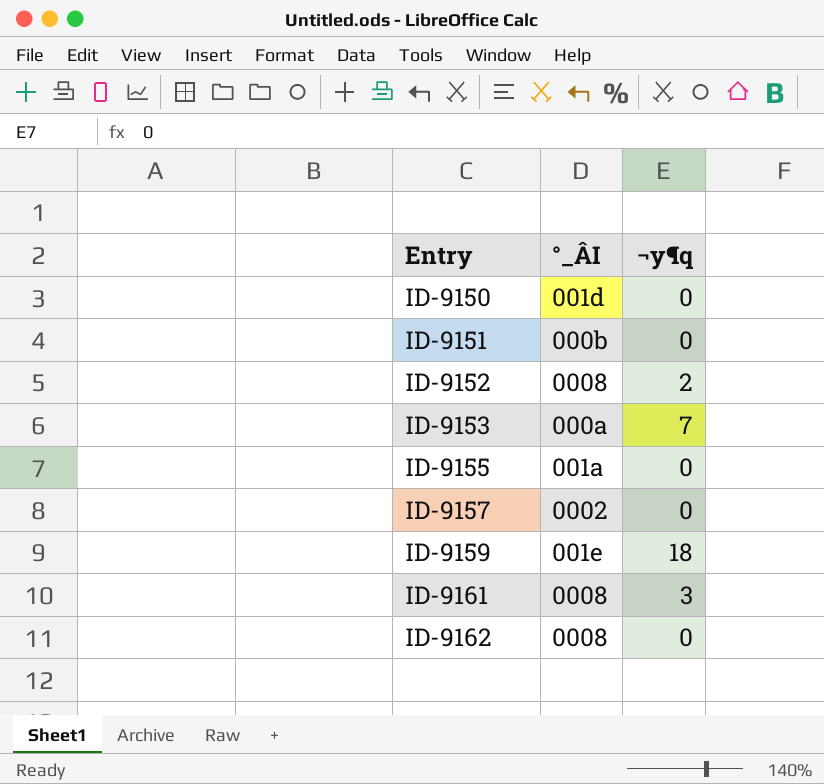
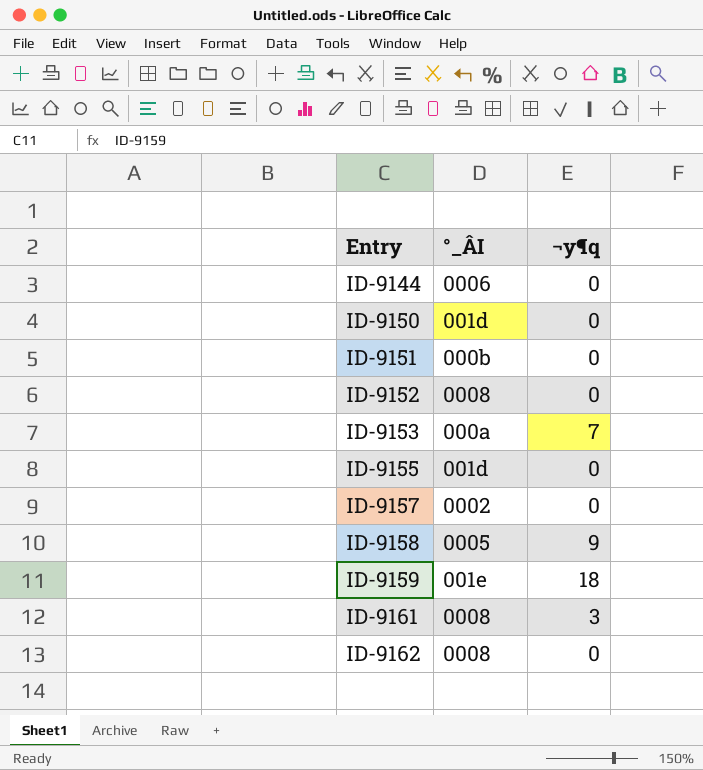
row ID-9144: none -> 0006 | 0
ID-9152 | ¬y¶q: 2 -> 0
ID-9155 | °_ÂI: 001a -> 001d
row ID-9158: none -> 0005 | 9

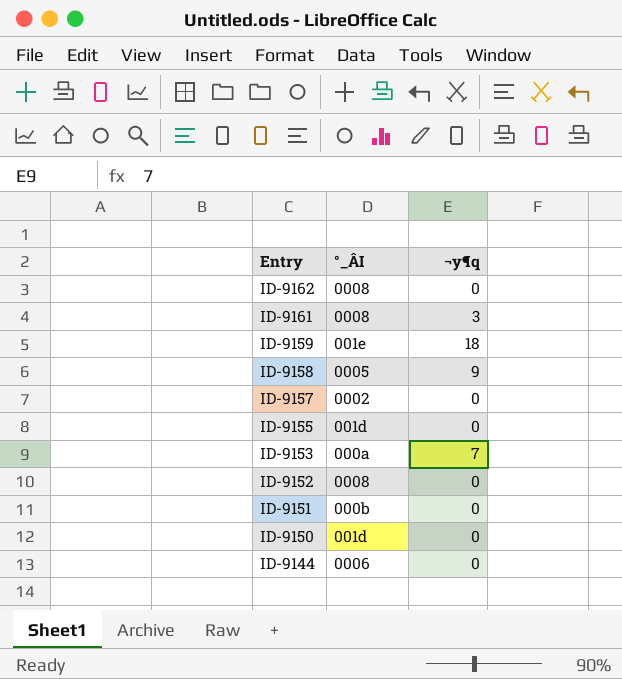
row order: Entry ascending -> Entry descending

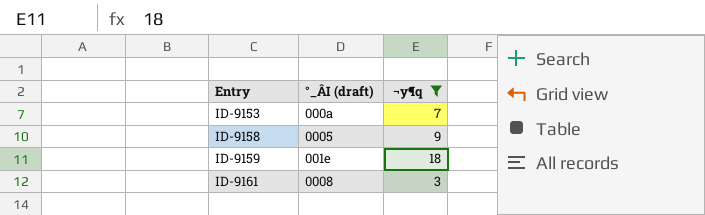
filter: none -> ¬y¶q != 0
row order: Entry descending -> Entry ascending
column name: °_ÂI -> °_ÂI (draft)

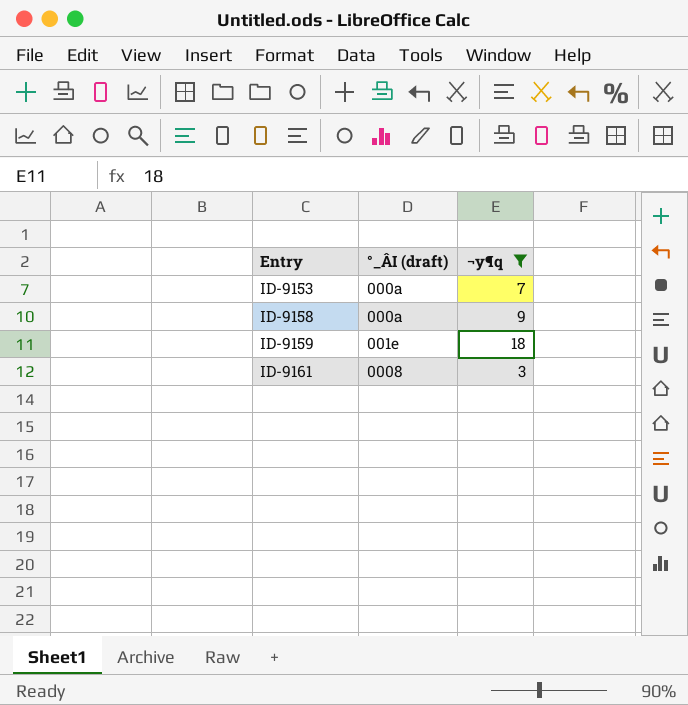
ID-9158 | °_ÂI (draft): 0005 -> 000a

